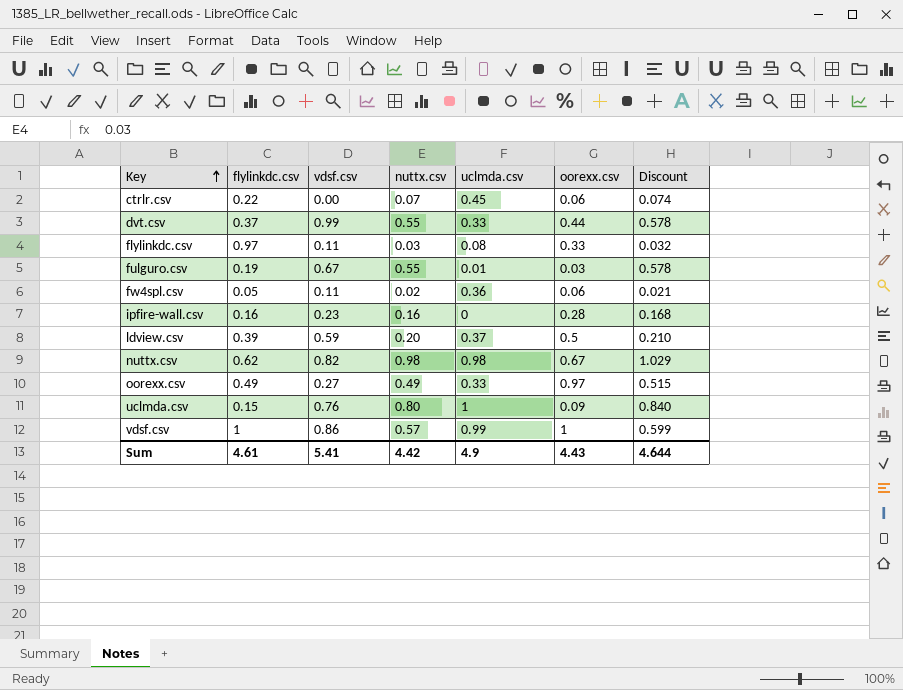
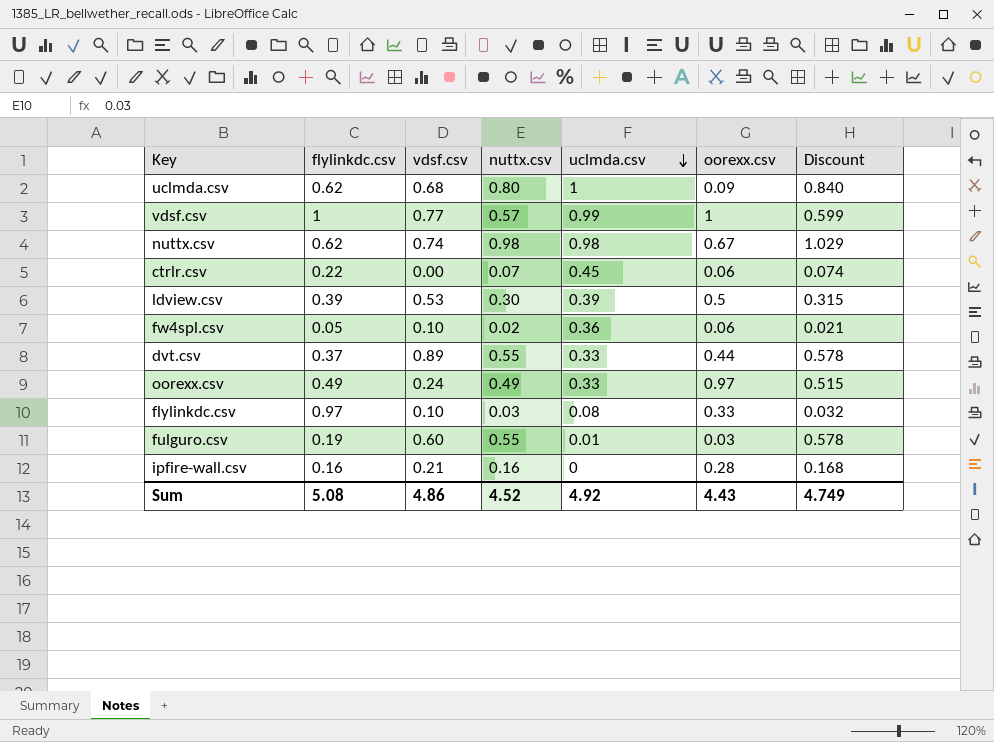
row order: Key ascending -> uclmda.csv descending
uclmda.csv | flylinkdc.csv: 0.15 -> 0.62
uclmda.csv | vdsf.csv: 0.76 -> 0.68
vdsf.csv | vdsf.csv: 0.86 -> 0.77
nuttx.csv | vdsf.csv: 0.82 -> 0.74
ldview.csv | vdsf.csv: 0.59 -> 0.53
ldview.csv | nuttx.csv: 0.20 -> 0.30
ldview.csv | uclmda.csv: 0.37 -> 0.39
ldview.csv | Discount: 0.210 -> 0.315
fw4spl.csv | vdsf.csv: 0.11 -> 0.10
dvt.csv | vdsf.csv: 0.99 -> 0.89
oorexx.csv | vdsf.csv: 0.27 -> 0.24
flylinkdc.csv | vdsf.csv: 0.11 -> 0.10
fulguro.csv | vdsf.csv: 0.67 -> 0.60
ipfire-wall.csv | vdsf.csv: 0.23 -> 0.21
Sum | flylinkdc.csv: 4.61 -> 5.08
Sum | vdsf.csv: 5.41 -> 4.86
Sum | nuttx.csv: 4.42 -> 4.52
Sum | uclmda.csv: 4.9 -> 4.92
Sum | Discount: 4.644 -> 4.749

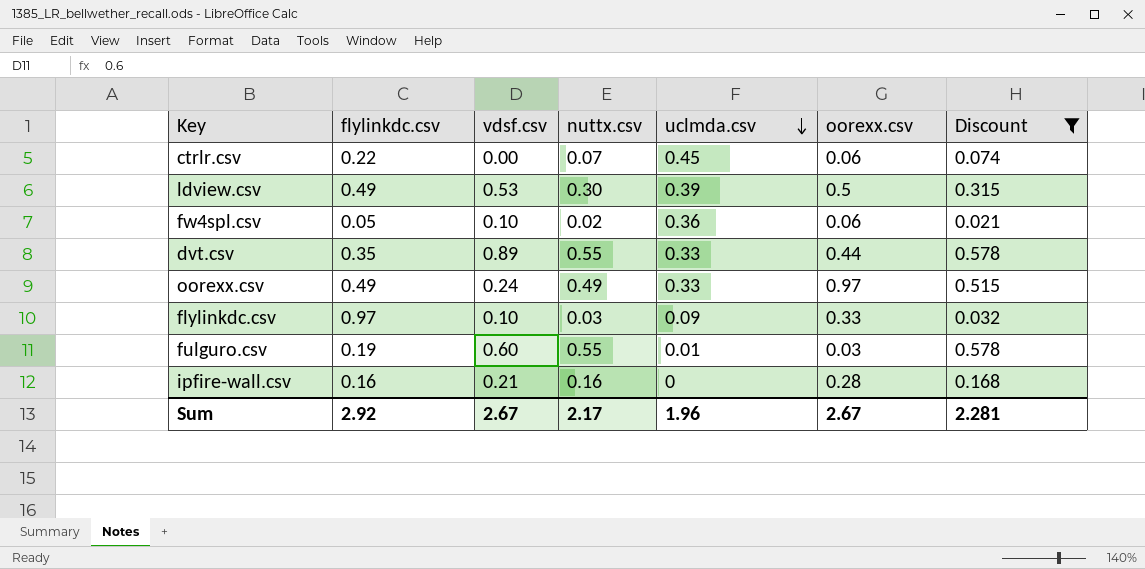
filter: none -> Discount <= 0.578
ldview.csv | flylinkdc.csv: 0.39 -> 0.49
dvt.csv | flylinkdc.csv: 0.37 -> 0.35
flylinkdc.csv | uclmda.csv: 0.08 -> 0.09
Sum | flylinkdc.csv: 5.08 -> 2.92
Sum | vdsf.csv: 4.86 -> 2.67
Sum | nuttx.csv: 4.52 -> 2.17
Sum | uclmda.csv: 4.92 -> 1.96
Sum | oorexx.csv: 4.43 -> 2.67
Sum | Discount: 4.749 -> 2.281

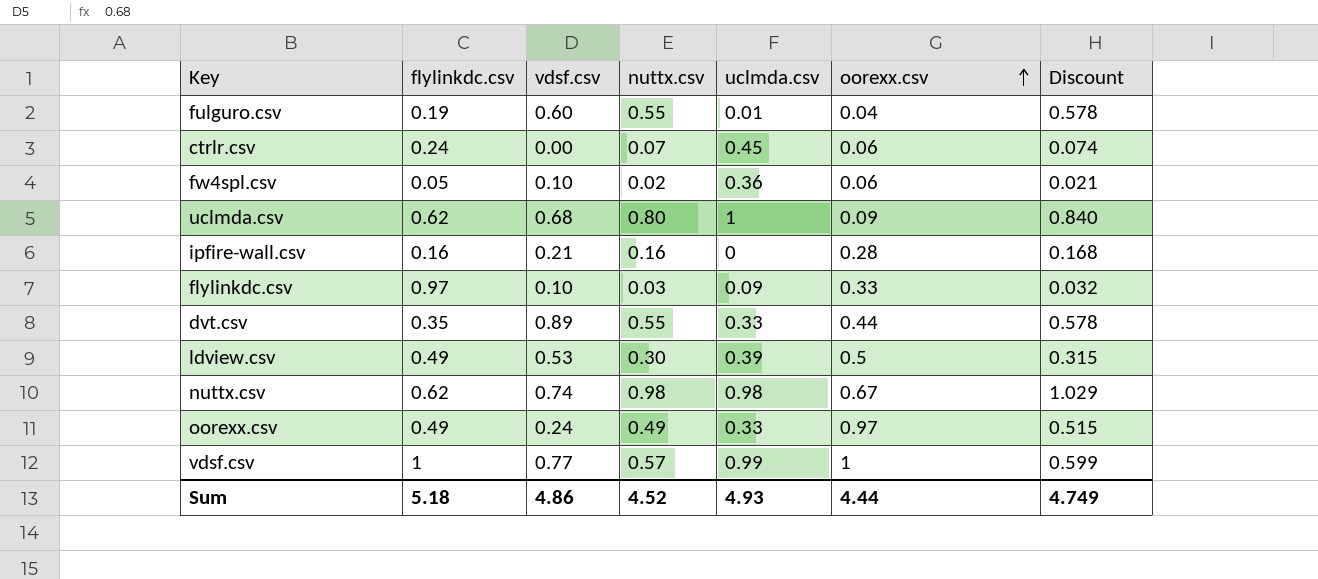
filter: Discount <= 0.578 -> none
row order: uclmda.csv descending -> oorexx.csv ascending
fulguro.csv | oorexx.csv: 0.03 -> 0.04
ctrlr.csv | flylinkdc.csv: 0.22 -> 0.24
Sum | flylinkdc.csv: 2.92 -> 5.18
Sum | vdsf.csv: 2.67 -> 4.86
Sum | nuttx.csv: 2.17 -> 4.52
Sum | uclmda.csv: 1.96 -> 4.93
Sum | oorexx.csv: 2.67 -> 4.44
Sum | Discount: 2.281 -> 4.749

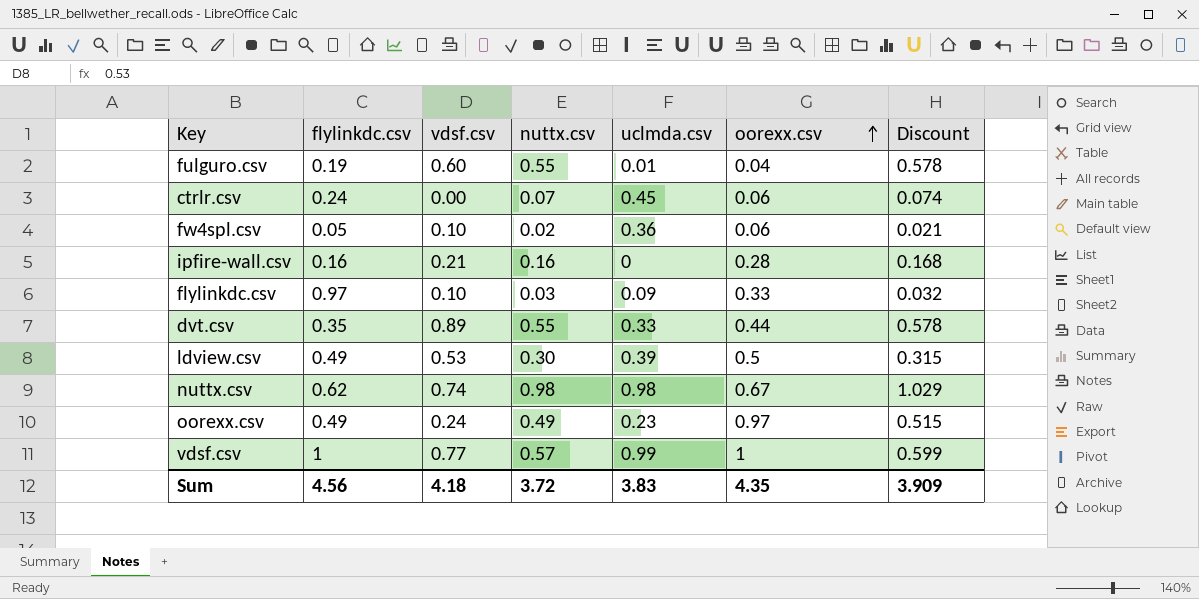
row uclmda.csv: 0.62 | 0.68 | 0.80 | 1 | 0.09 | 0.840 -> none
oorexx.csv | uclmda.csv: 0.33 -> 0.23
Sum | flylinkdc.csv: 5.18 -> 4.56
Sum | vdsf.csv: 4.86 -> 4.18
Sum | nuttx.csv: 4.52 -> 3.72
Sum | uclmda.csv: 4.93 -> 3.83
Sum | oorexx.csv: 4.44 -> 4.35
Sum | Discount: 4.749 -> 3.909

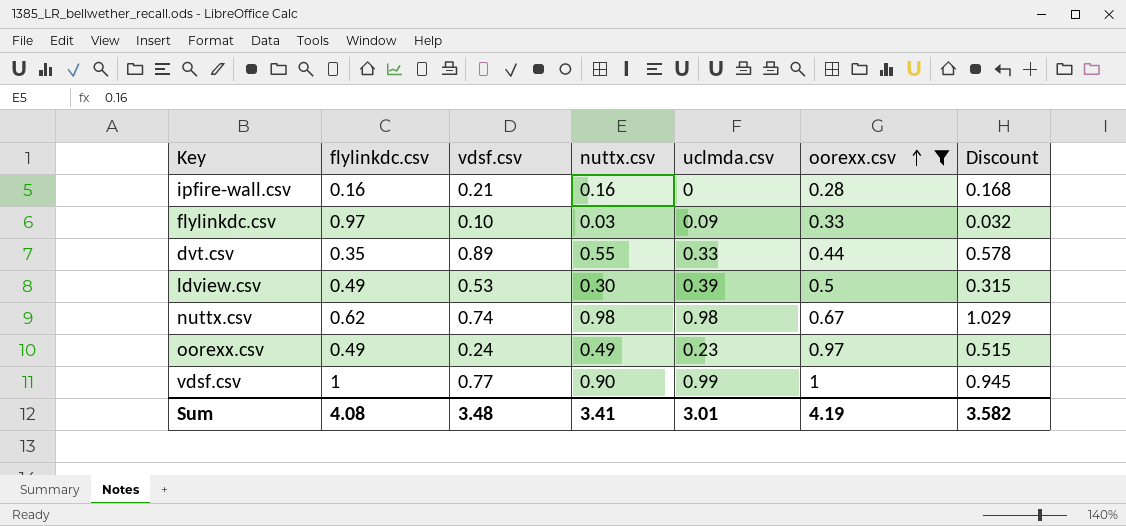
filter: none -> oorexx.csv >= 0.28
vdsf.csv | nuttx.csv: 0.57 -> 0.90
vdsf.csv | Discount: 0.599 -> 0.945
Sum | flylinkdc.csv: 4.56 -> 4.08
Sum | vdsf.csv: 4.18 -> 3.48
Sum | nuttx.csv: 3.72 -> 3.41
Sum | uclmda.csv: 3.83 -> 3.01
Sum | oorexx.csv: 4.35 -> 4.19
Sum | Discount: 3.909 -> 3.582

